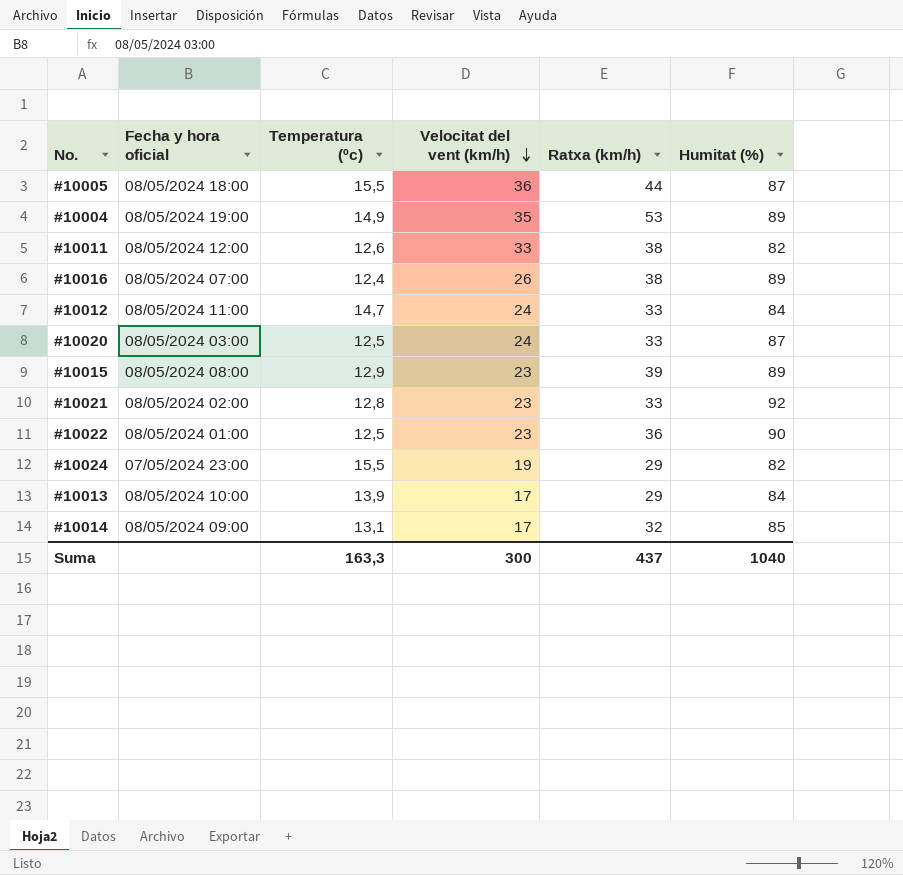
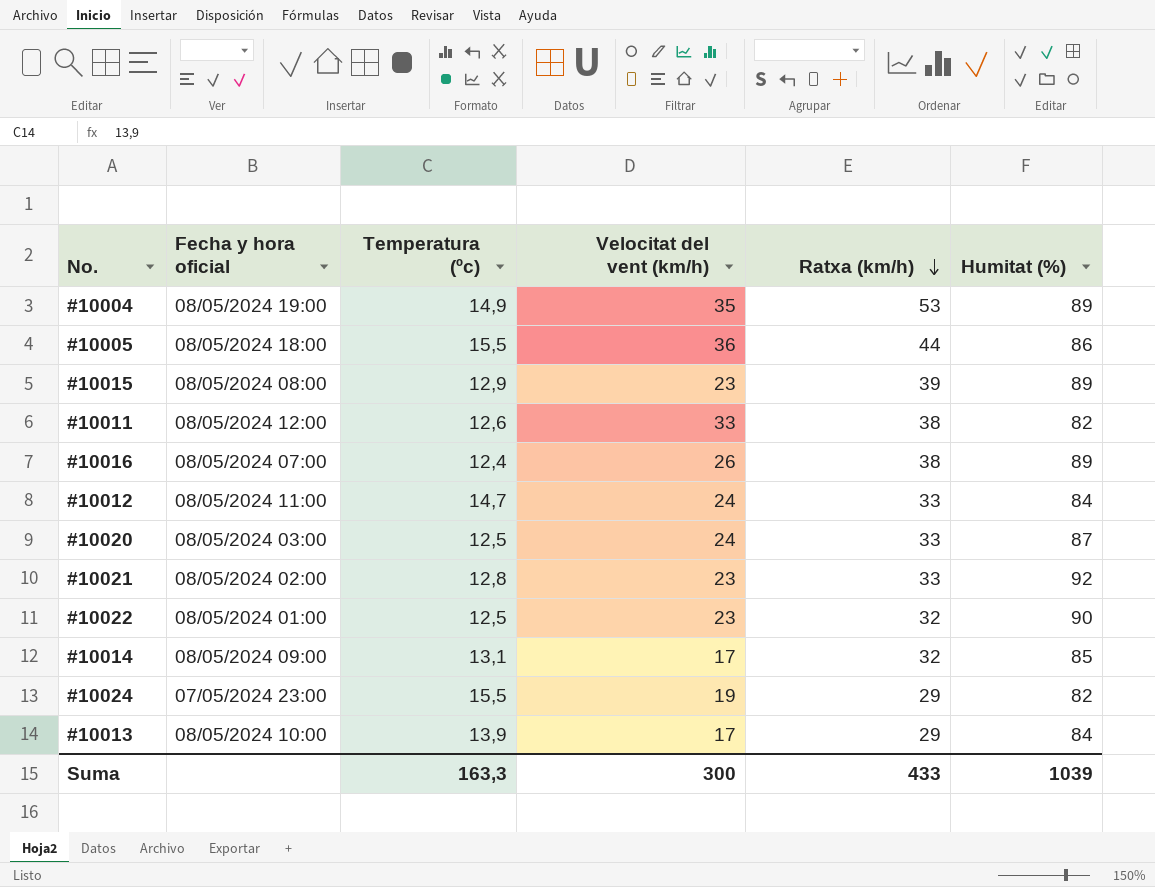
row order: Velocitat del vent (km/h) descending -> Ratxa (km/h) descending
#10005 | Humitat (%): 87 -> 86
#10022 | Ratxa (km/h): 36 -> 32
Suma | Ratxa (km/h): 437 -> 433
Suma | Humitat (%): 1040 -> 1039

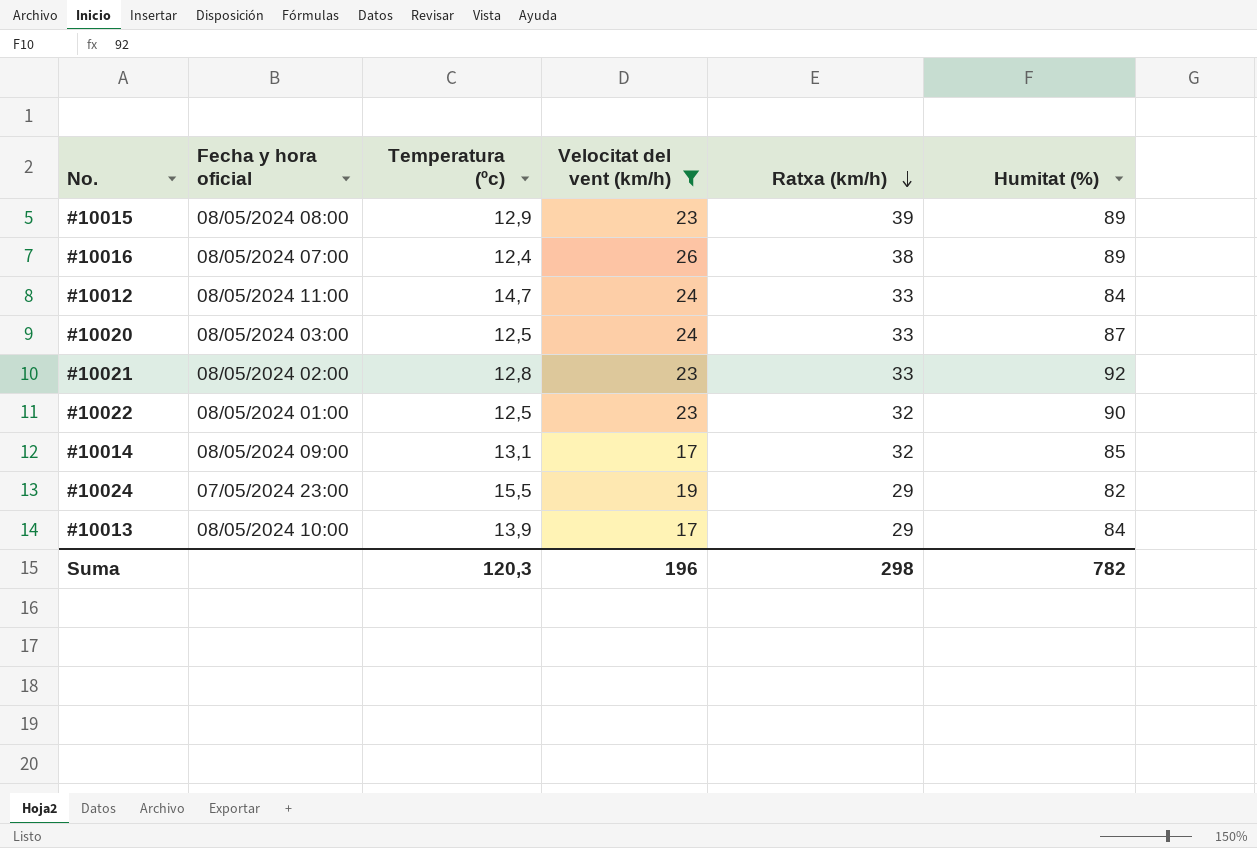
filter: none -> Velocitat del vent (km/h) <= 26
Suma | Temperatura (ºc): 163,3 -> 120,3
Suma | Velocitat del vent (km/h): 300 -> 196
Suma | Ratxa (km/h): 433 -> 298
Suma | Humitat (%): 1039 -> 782

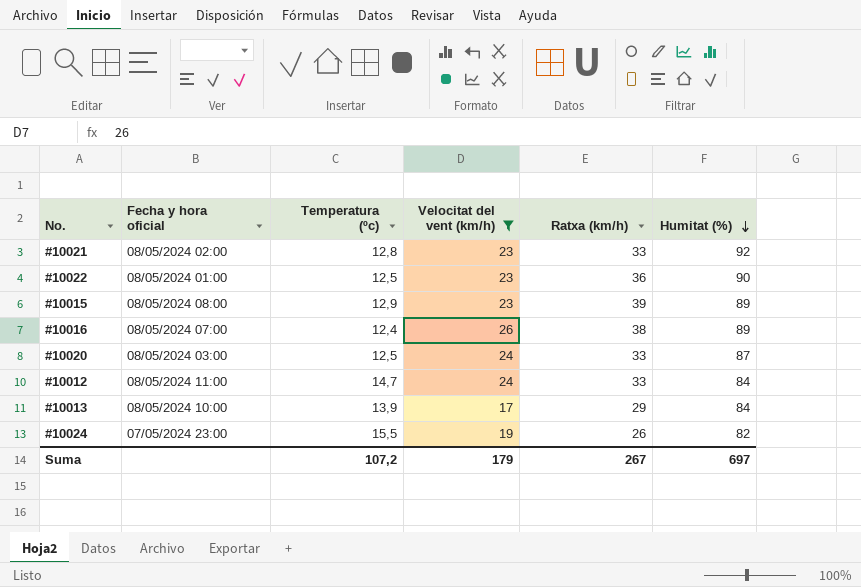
row order: Ratxa (km/h) descending -> Humitat (%) descending
row #10014: 08/05/2024 09:00 | 13,1 | 17 | 32 | 85 -> none
#10022 | Ratxa (km/h): 32 -> 36
#10024 | Ratxa (km/h): 29 -> 26
Suma | Temperatura (ºc): 120,3 -> 107,2
Suma | Velocitat del vent (km/h): 196 -> 179
Suma | Ratxa (km/h): 298 -> 267
Suma | Humitat (%): 782 -> 697

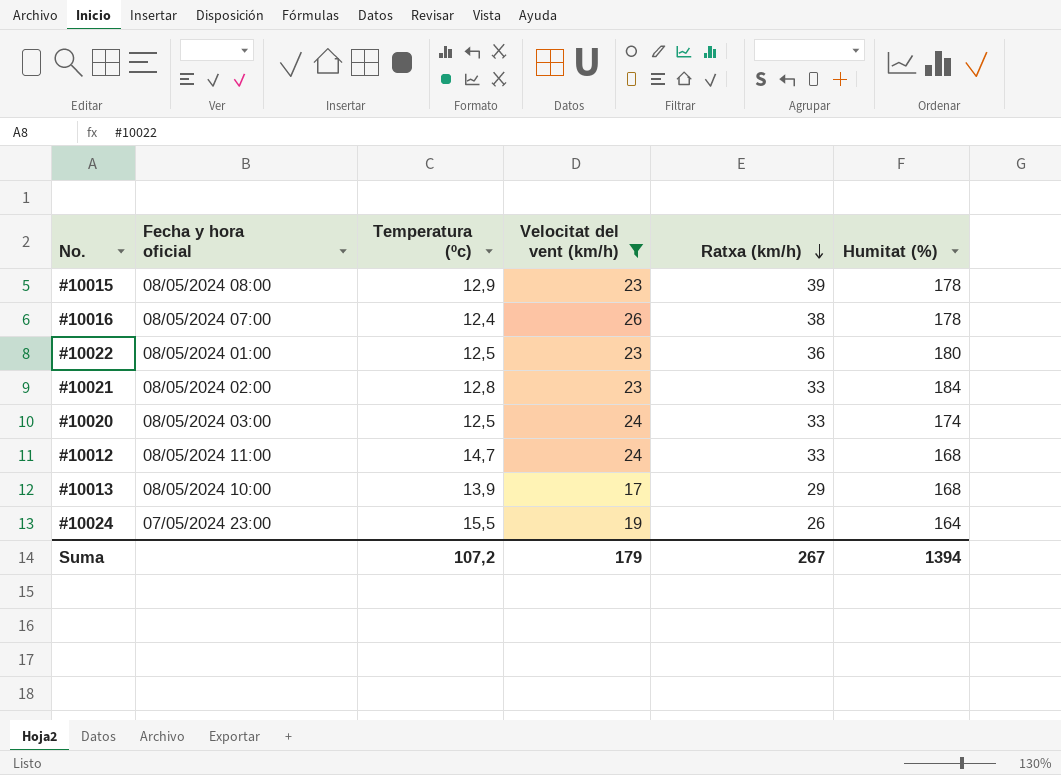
row order: Humitat (%) descending -> Ratxa (km/h) descending
#10015 | Humitat (%): 89 -> 178
#10016 | Humitat (%): 89 -> 178
#10022 | Humitat (%): 90 -> 180
#10021 | Humitat (%): 92 -> 184
#10020 | Humitat (%): 87 -> 174
#10012 | Humitat (%): 84 -> 168
#10013 | Humitat (%): 84 -> 168
#10024 | Humitat (%): 82 -> 164
Suma | Humitat (%): 697 -> 1394

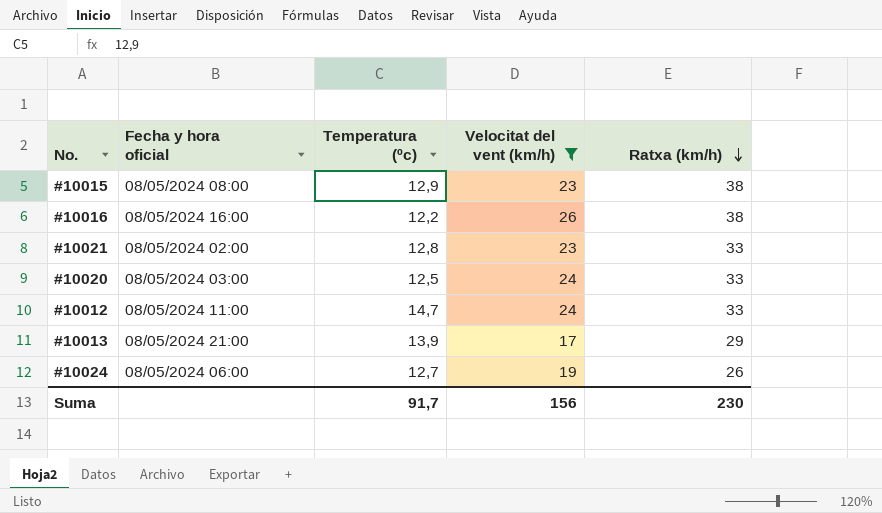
column Humitat (%) | position: 6 -> none
row #10022: 08/05/2024 01:00 | 12,5 | 23 | 36 | 180 -> none
#10015 | Ratxa (km/h): 39 -> 38
#10016 | Fecha y hora oficial: 08/05/2024 07:00 -> 08/05/2024 16:00
#10016 | Temperatura (ºc): 12,4 -> 12,2
#10013 | Fecha y hora oficial: 08/05/2024 10:00 -> 08/05/2024 21:00
#10024 | Fecha y hora oficial: 07/05/2024 23:00 -> 08/05/2024 06:00
#10024 | Temperatura (ºc): 15,5 -> 12,7
Suma | Temperatura (ºc): 107,2 -> 91,7
Suma | Velocitat del vent (km/h): 179 -> 156
Suma | Ratxa (km/h): 267 -> 230

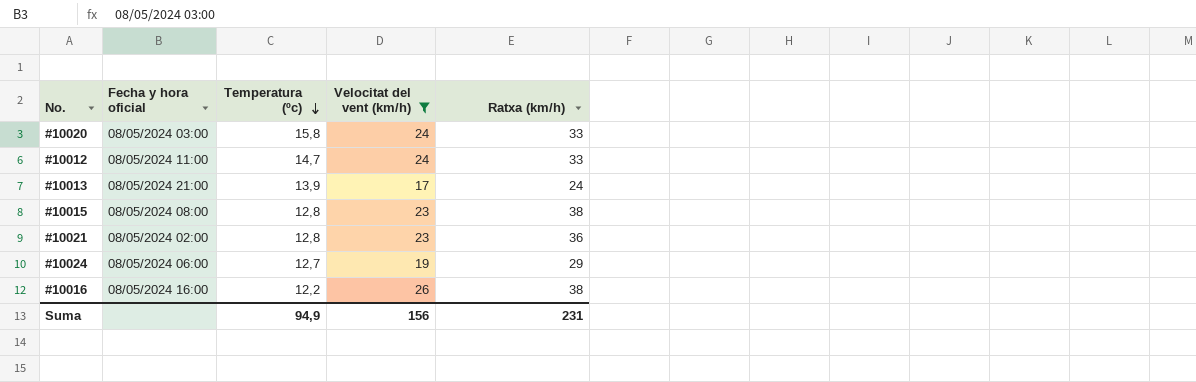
row order: Ratxa (km/h) descending -> Temperatura (ºc) descending
#10020 | Temperatura (ºc): 12,5 -> 15,8
#10013 | Ratxa (km/h): 29 -> 24
#10015 | Temperatura (ºc): 12,9 -> 12,8
#10021 | Ratxa (km/h): 33 -> 36
#10024 | Ratxa (km/h): 26 -> 29
Suma | Temperatura (ºc): 91,7 -> 94,9
Suma | Ratxa (km/h): 230 -> 231

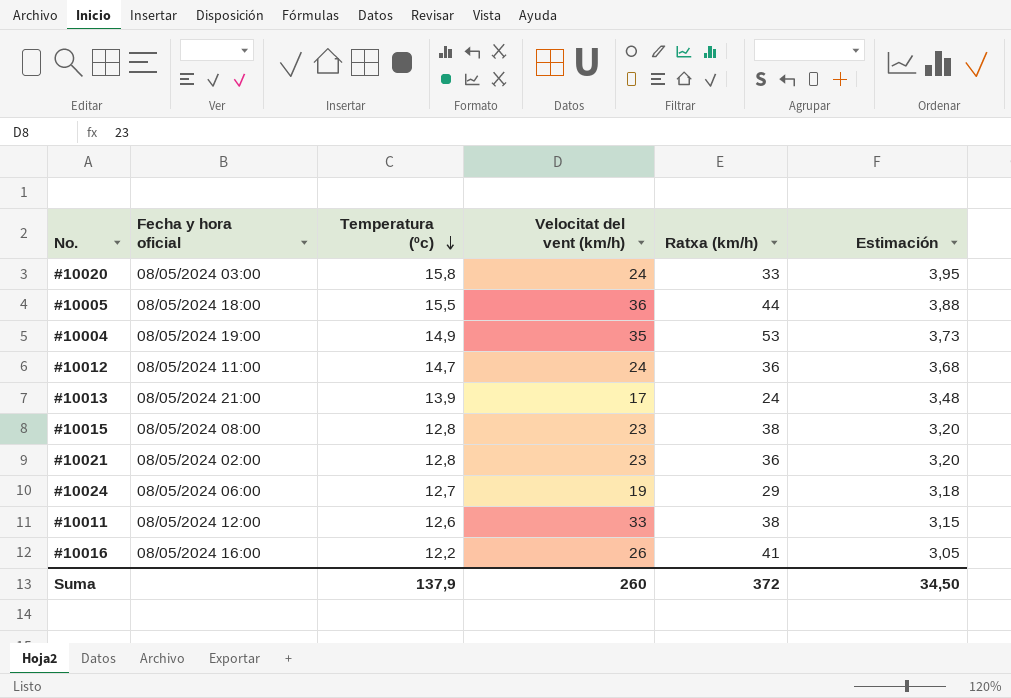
filter: Velocitat del vent (km/h) <= 26 -> none
column Estimación | formula: none -> [Temperatura (ºc)] * 0,25
#10012 | Ratxa (km/h): 33 -> 36
#10016 | Ratxa (km/h): 38 -> 41
Suma | Temperatura (ºc): 94,9 -> 137,9
Suma | Velocitat del vent (km/h): 156 -> 260
Suma | Ratxa (km/h): 231 -> 372

